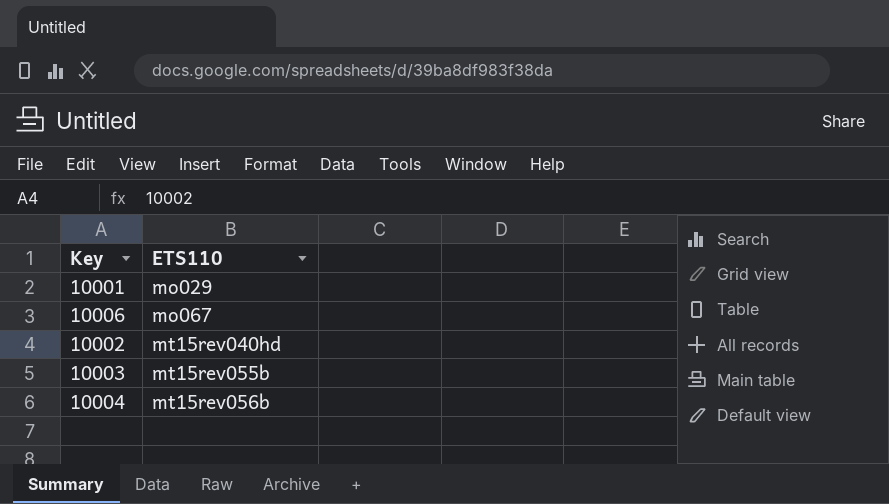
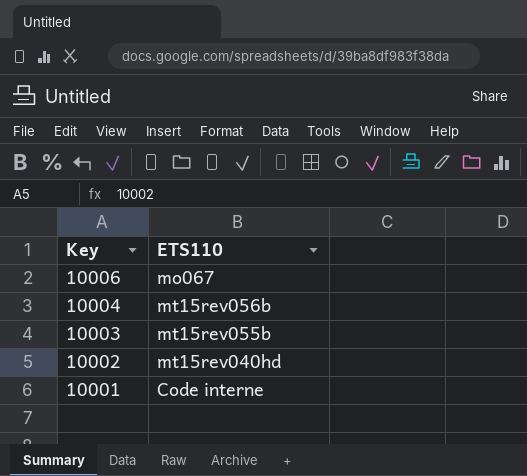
row order: ETS110 ascending -> Key descending
10001 | ETS110: mo029 -> Code interne

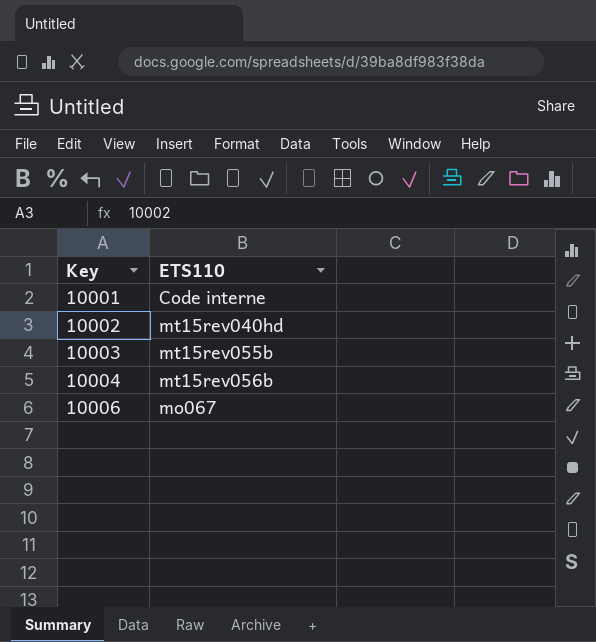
row order: Key descending -> Key ascending

